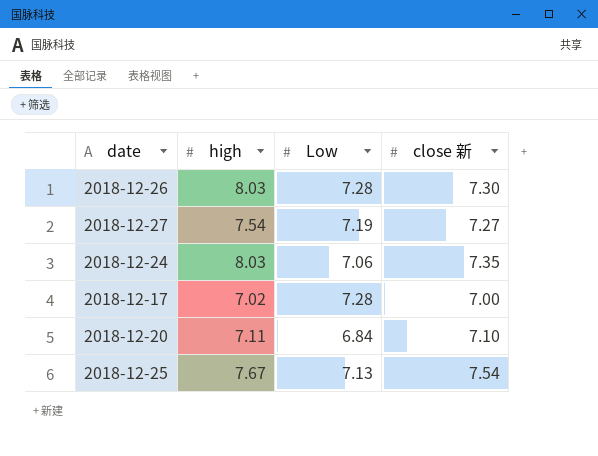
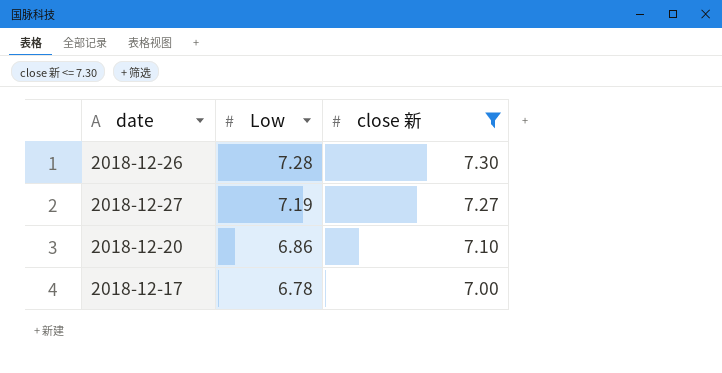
filter: none -> close 新 <= 7.30
row order: none -> Low descending
column high | position: 2 -> none
2018-12-20 | Low: 6.84 -> 6.86
2018-12-17 | Low: 7.28 -> 6.78

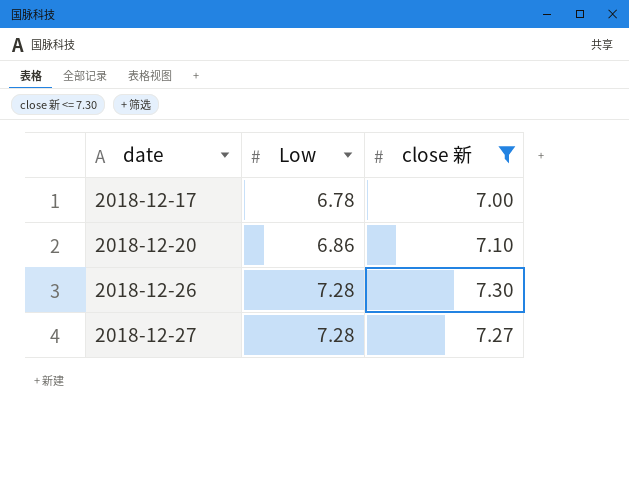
row order: Low descending -> date ascending
2018-12-27 | Low: 7.19 -> 7.28

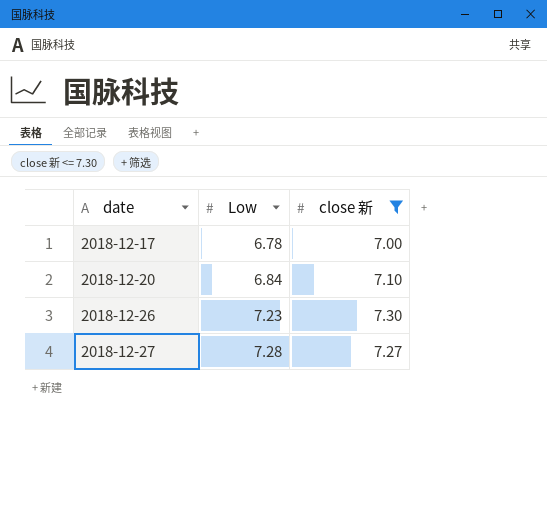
2018-12-20 | Low: 6.86 -> 6.84
2018-12-26 | Low: 7.28 -> 7.23

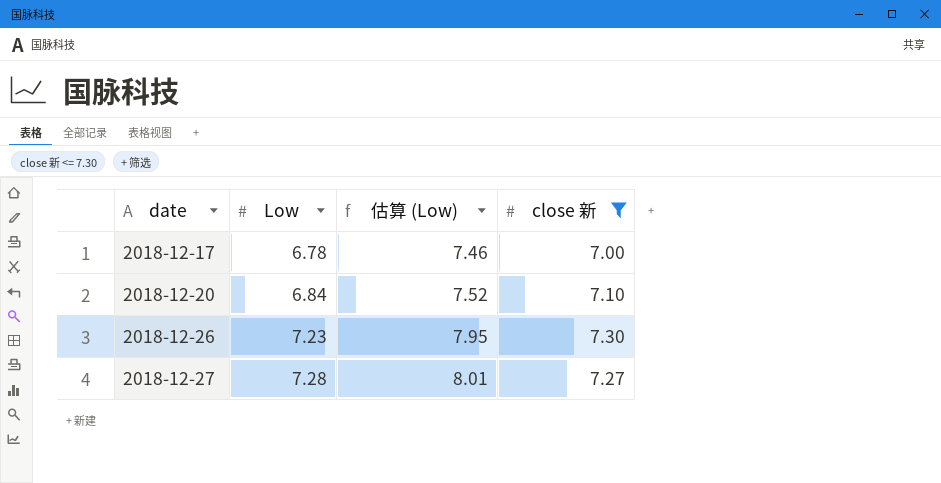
column 估算 (Low) | formula: none -> [Low] * 1.1

